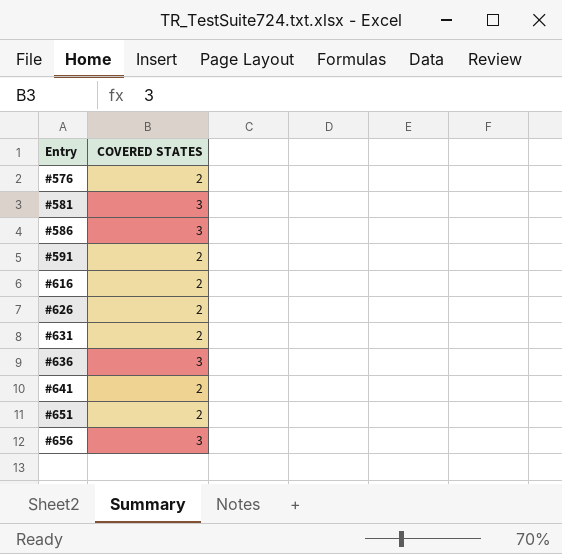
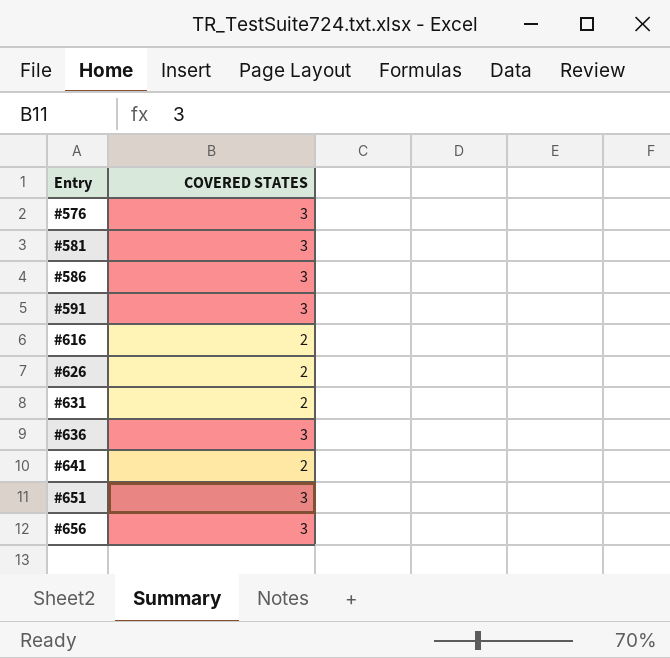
#576 | COVERED STATES: 2 -> 3
#591 | COVERED STATES: 2 -> 3
#651 | COVERED STATES: 2 -> 3

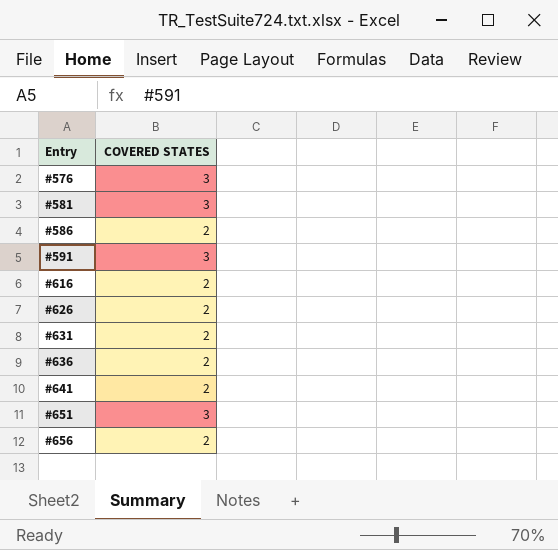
#586 | COVERED STATES: 3 -> 2
#636 | COVERED STATES: 3 -> 2
#656 | COVERED STATES: 3 -> 2

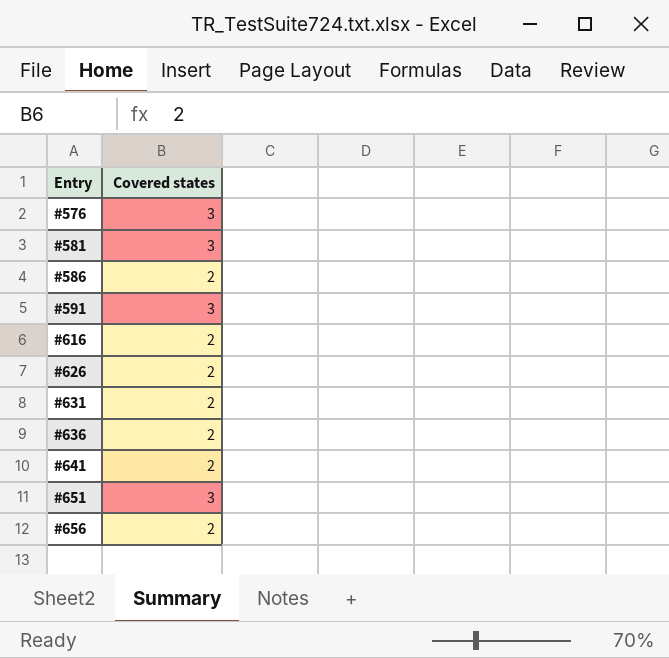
column name: COVERED STATES -> Covered states

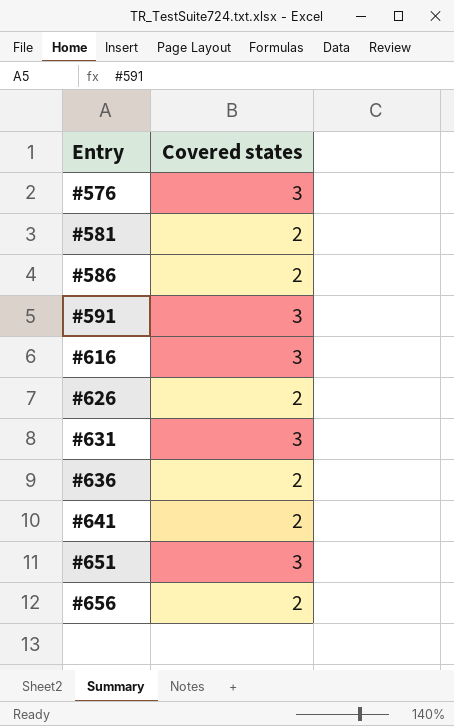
#581 | Covered states: 3 -> 2
#616 | Covered states: 2 -> 3
#631 | Covered states: 2 -> 3

